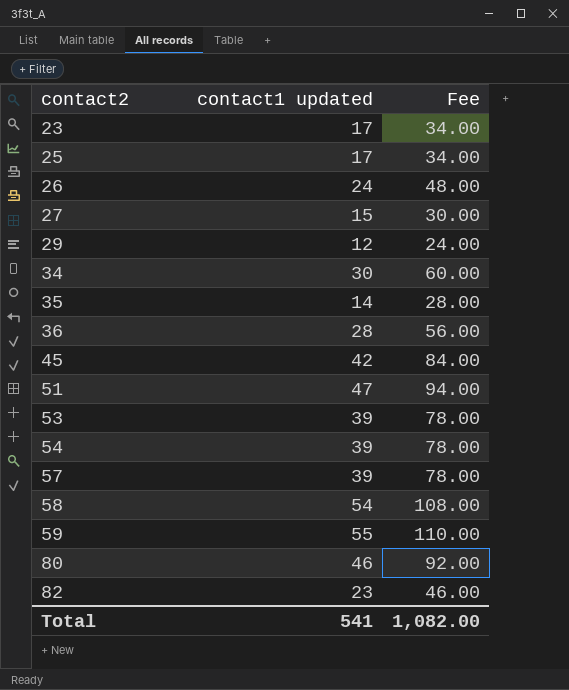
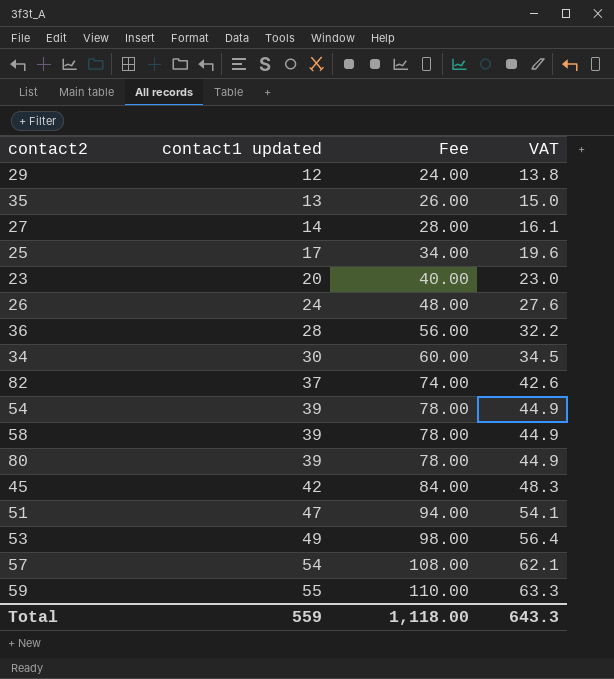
row order: contact2 ascending -> contact1 updated ascending
column VAT | formula: none -> [contact1 updated] * 1.15
35 | contact1 updated: 14 -> 13
35 | Fee: 28.00 -> 26.00
27 | contact1 updated: 15 -> 14
27 | Fee: 30.00 -> 28.00
23 | contact1 updated: 17 -> 20
23 | Fee: 34.00 -> 40.00
82 | contact1 updated: 23 -> 37
82 | Fee: 46.00 -> 74.00
58 | contact1 updated: 54 -> 39
58 | Fee: 108.00 -> 78.00
80 | contact1 updated: 46 -> 39
80 | Fee: 92.00 -> 78.00
53 | contact1 updated: 39 -> 49
53 | Fee: 78.00 -> 98.00
57 | contact1 updated: 39 -> 54
57 | Fee: 78.00 -> 108.00
Total | contact1 updated: 541 -> 559
Total | Fee: 1,082.00 -> 1,118.00

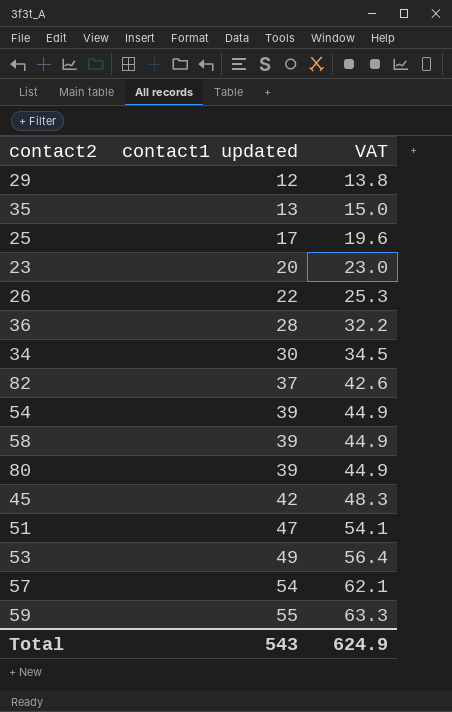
column Fee | formula: [contact1 updated] * 2 -> none
row 27: 14 | 28.00 | 16.1 -> none
26 | contact1 updated: 24 -> 22
26 | VAT: 27.6 -> 25.3
Total | contact1 updated: 559 -> 543
Total | VAT: 643.3 -> 624.9

